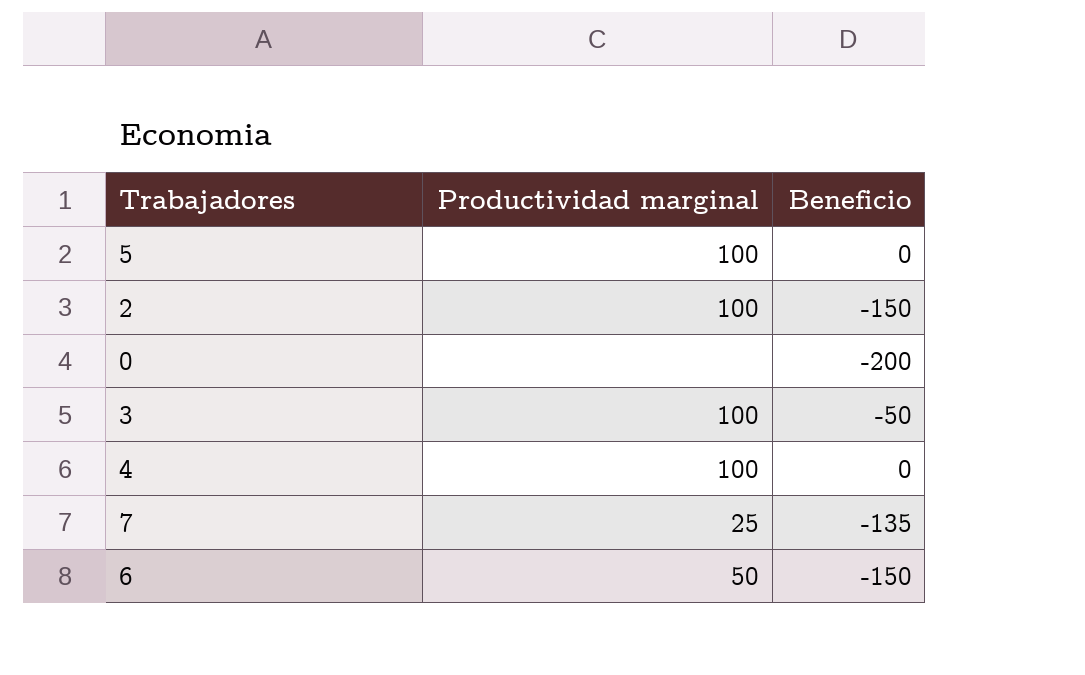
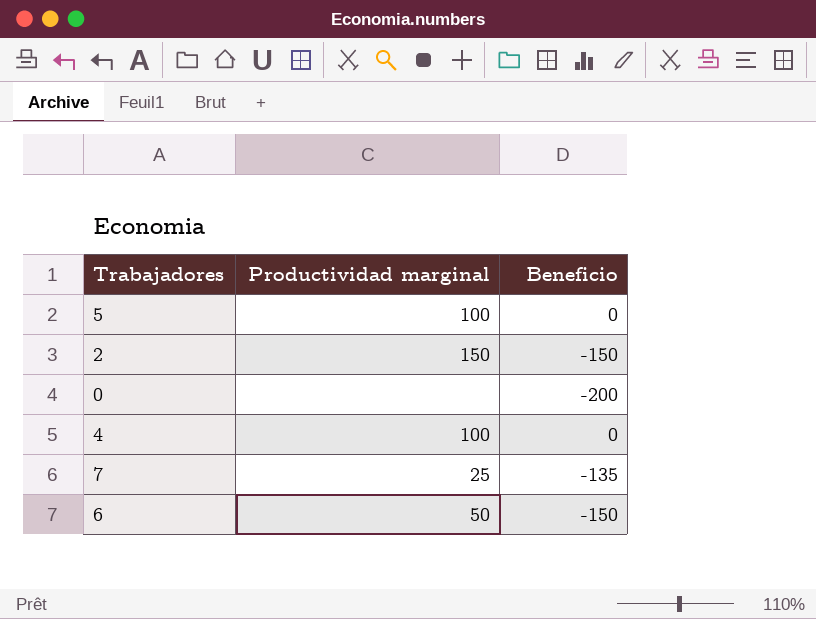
row 3: 100 | -50 -> none
2 | Productividad marginal: 100 -> 150

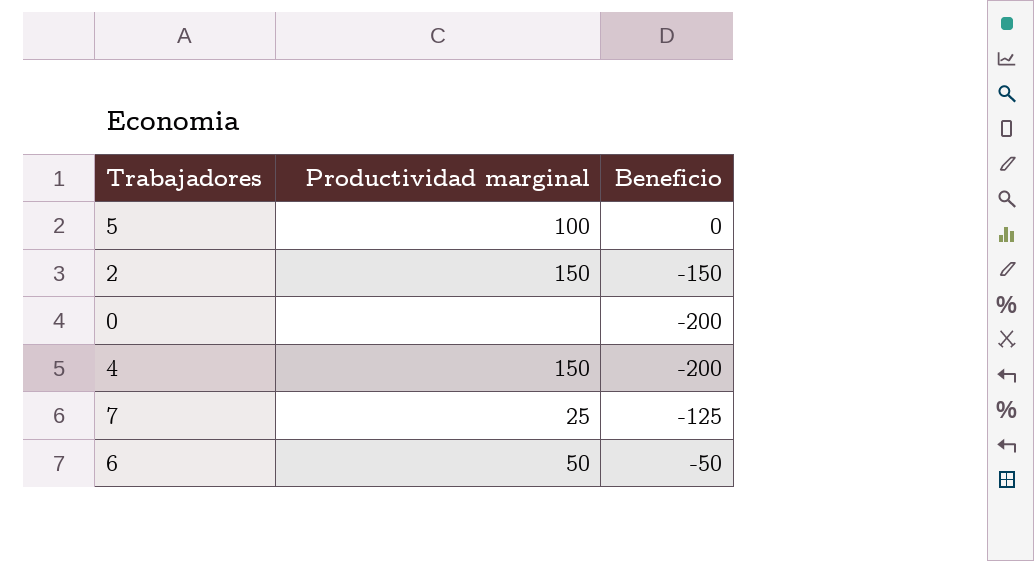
4 | Productividad marginal: 100 -> 150
4 | Beneficio: 0 -> -200
7 | Beneficio: -135 -> -125
6 | Beneficio: -150 -> -50

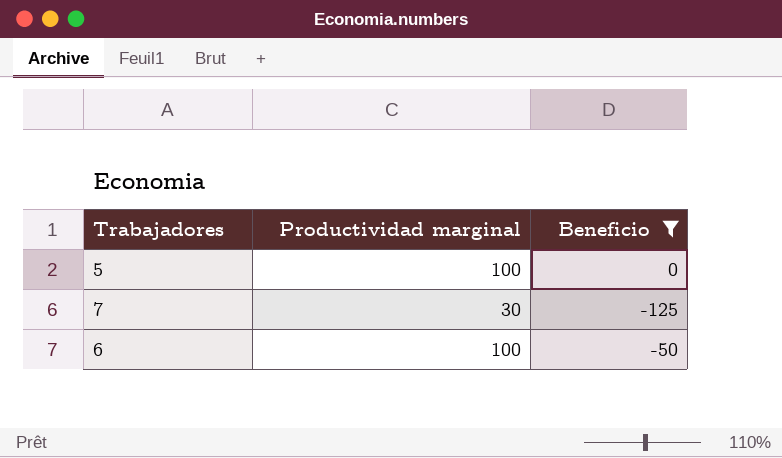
filter: none -> Beneficio >= -125
7 | Productividad marginal: 25 -> 30
6 | Productividad marginal: 50 -> 100

